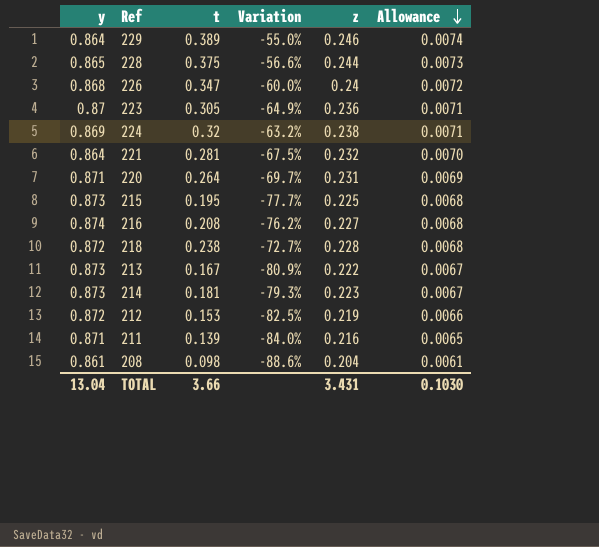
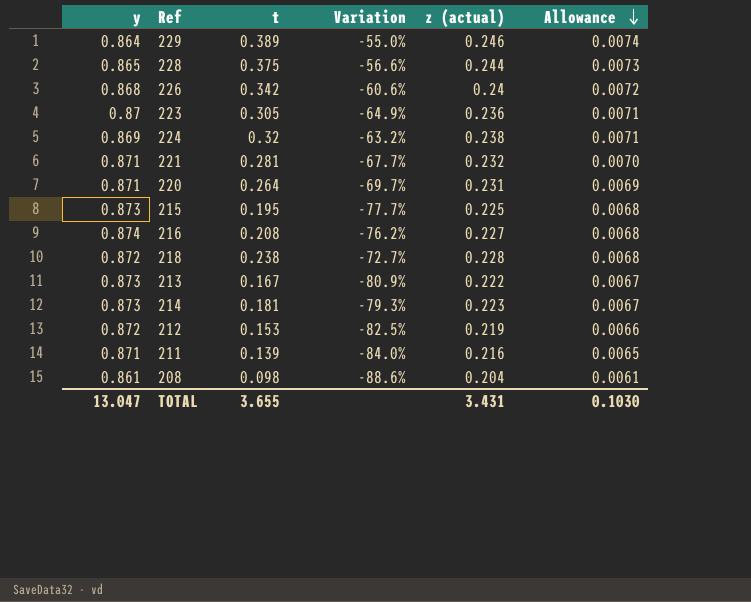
column name: z -> z (actual)
226 | t: 0.347 -> 0.342
226 | Variation: -60.0% -> -60.6%
221 | y: 0.864 -> 0.871
221 | Variation: -67.5% -> -67.7%
TOTAL | y: 13.04 -> 13.047
TOTAL | t: 3.66 -> 3.655

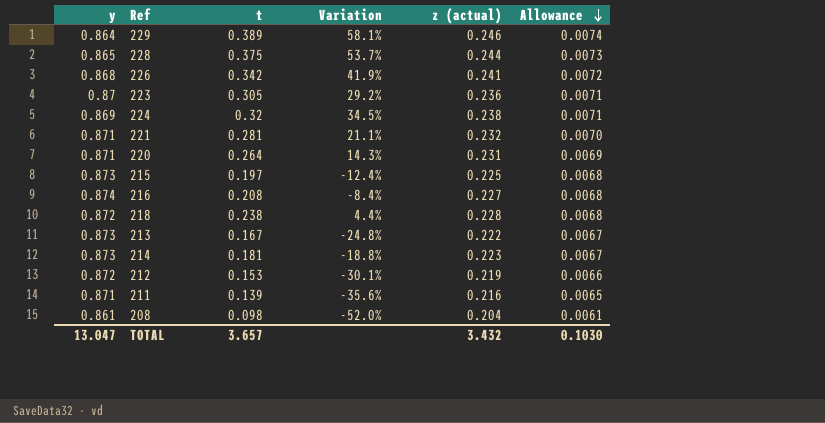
column Variation | formula: ([t] - [y]) / [y] -> ([t] - [z (actual)]) / [z (actual)]
226 | z (actual): 0.24 -> 0.241
215 | t: 0.195 -> 0.197
TOTAL | t: 3.655 -> 3.657
TOTAL | z (actual): 3.431 -> 3.432

